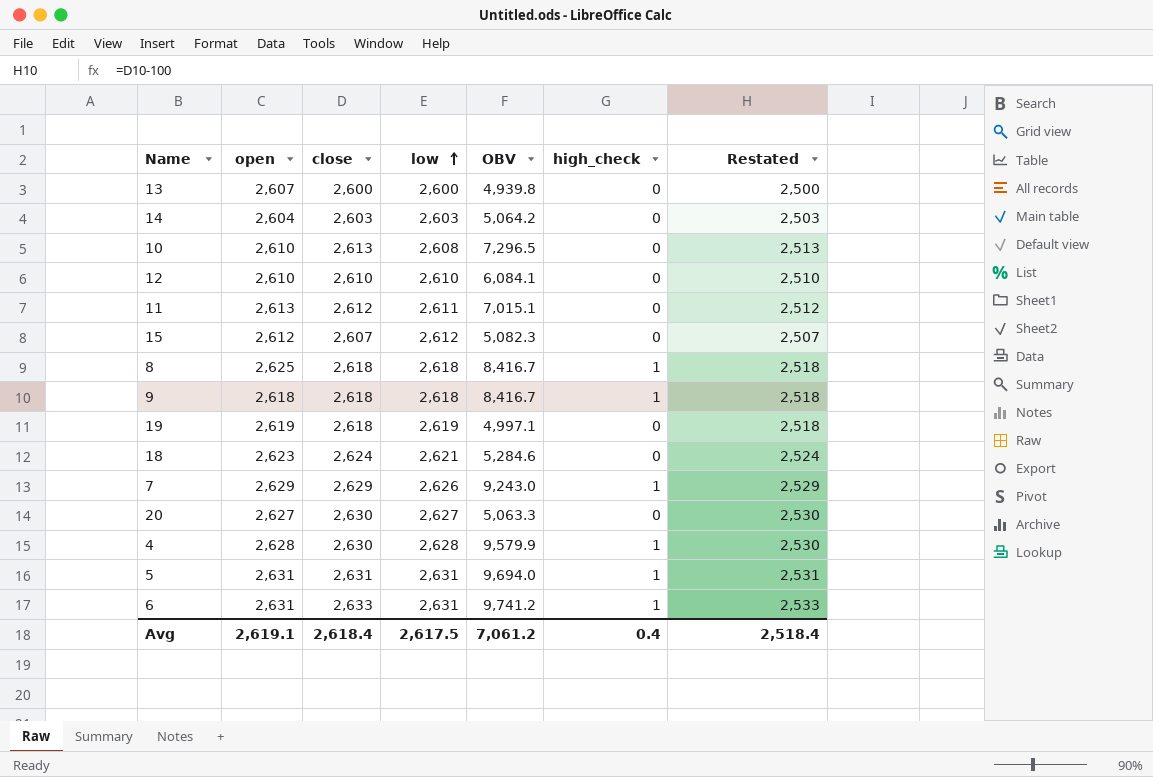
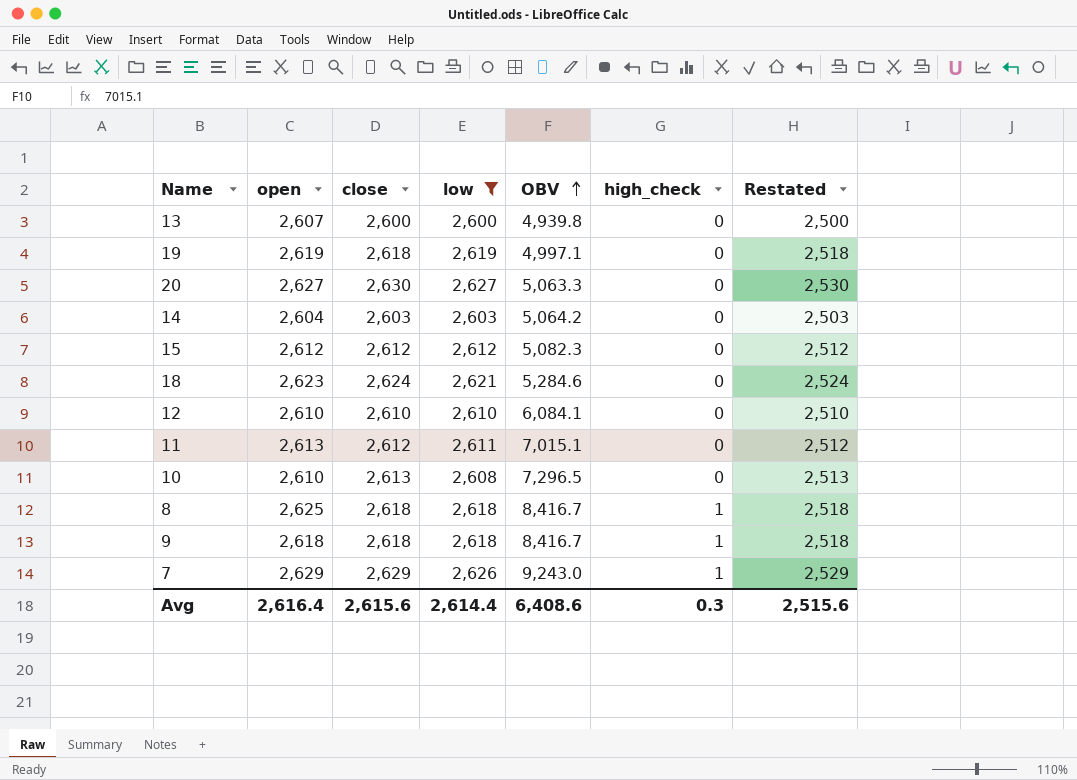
filter: none -> low <= 2,627
row order: low ascending -> OBV ascending
15 | close: 2,607 -> 2,612
15 | Restated: 2,507 -> 2,512
Avg | open: 2,619.1 -> 2,616.4
Avg | close: 2,618.4 -> 2,615.6
Avg | low: 2,617.5 -> 2,614.4
Avg | OBV: 7,061.2 -> 6,408.6
Avg | high_check: 0.4 -> 0.3
Avg | Restated: 2,518.4 -> 2,515.6

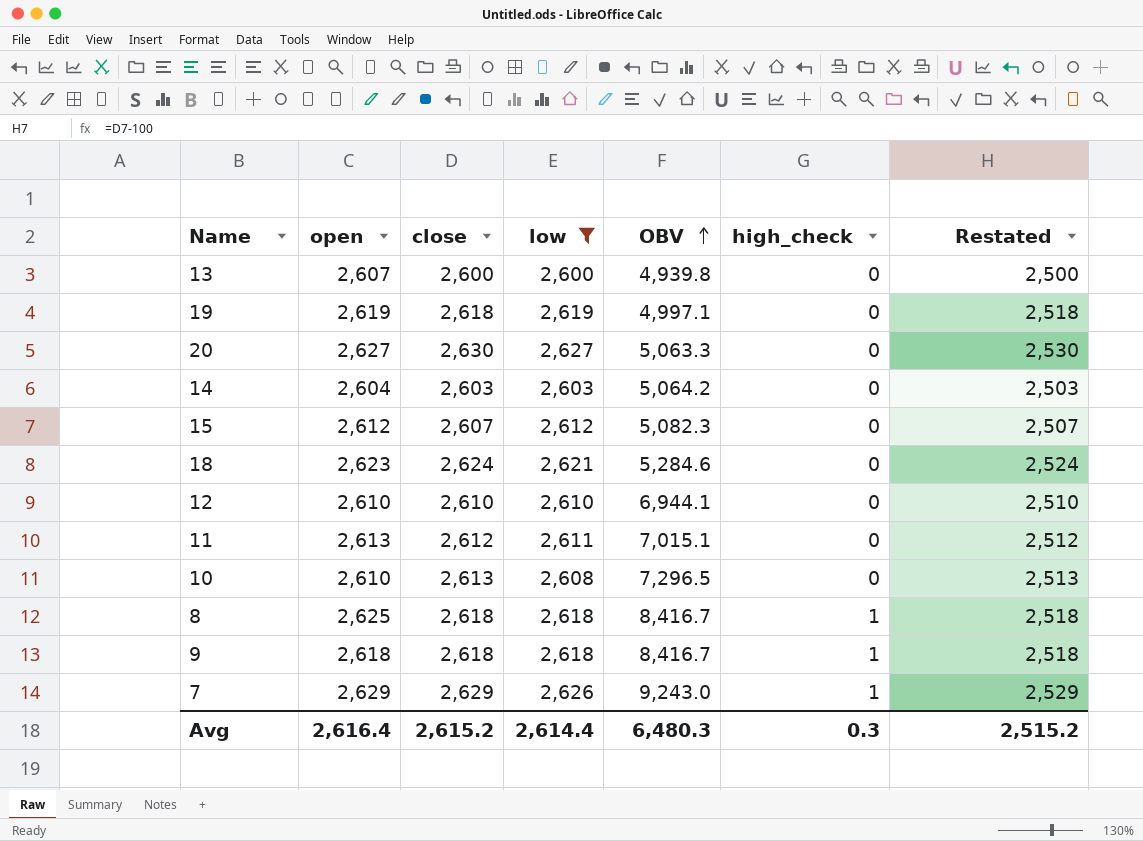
15 | close: 2,612 -> 2,607
15 | Restated: 2,512 -> 2,507
12 | OBV: 6,084.1 -> 6,944.1
Avg | close: 2,615.6 -> 2,615.2
Avg | OBV: 6,408.6 -> 6,480.3
Avg | Restated: 2,515.6 -> 2,515.2

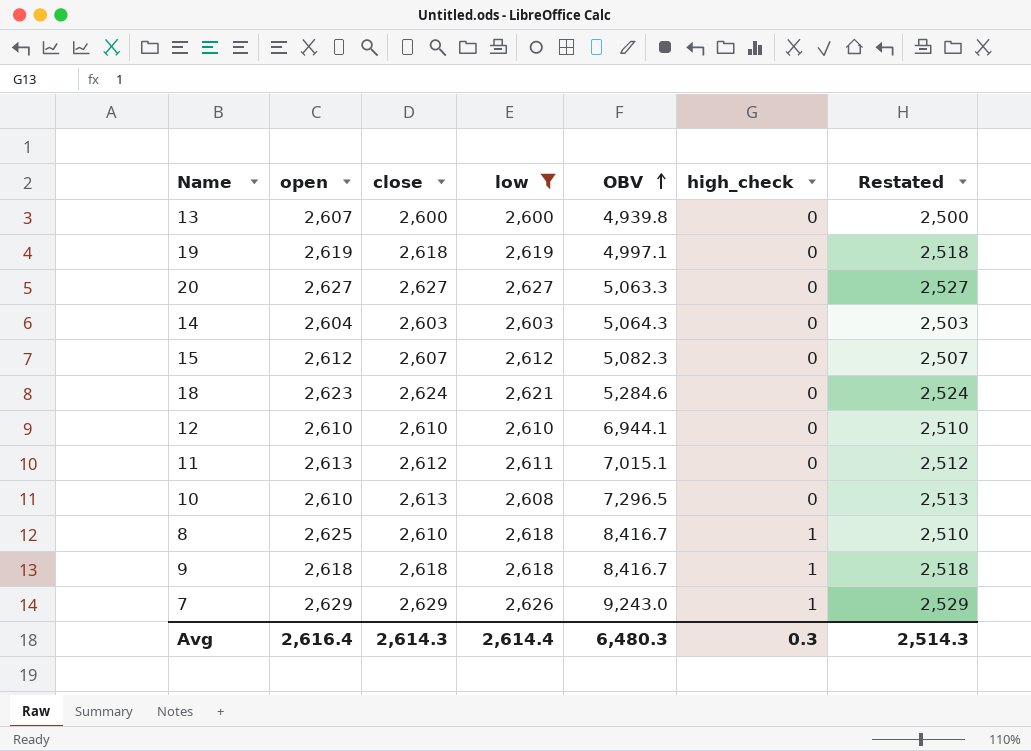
20 | close: 2,630 -> 2,627
20 | Restated: 2,530 -> 2,527
14 | OBV: 5,064.2 -> 5,064.3
8 | close: 2,618 -> 2,610
8 | Restated: 2,518 -> 2,510
Avg | close: 2,615.2 -> 2,614.3
Avg | Restated: 2,515.2 -> 2,514.3

